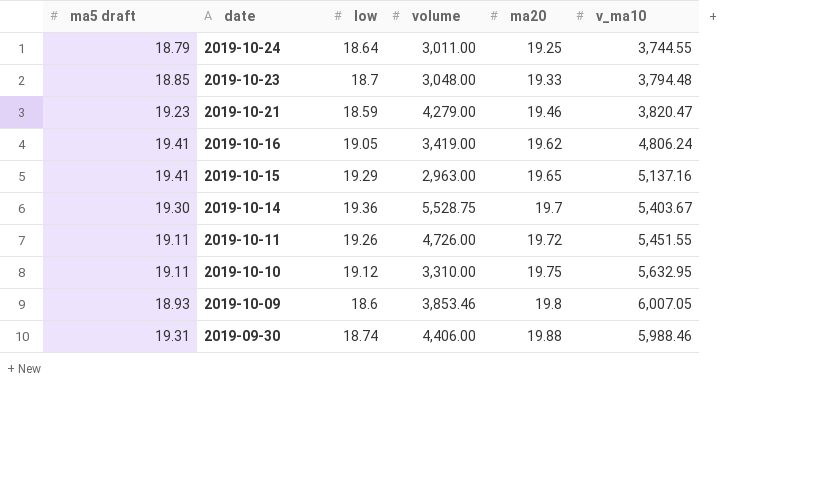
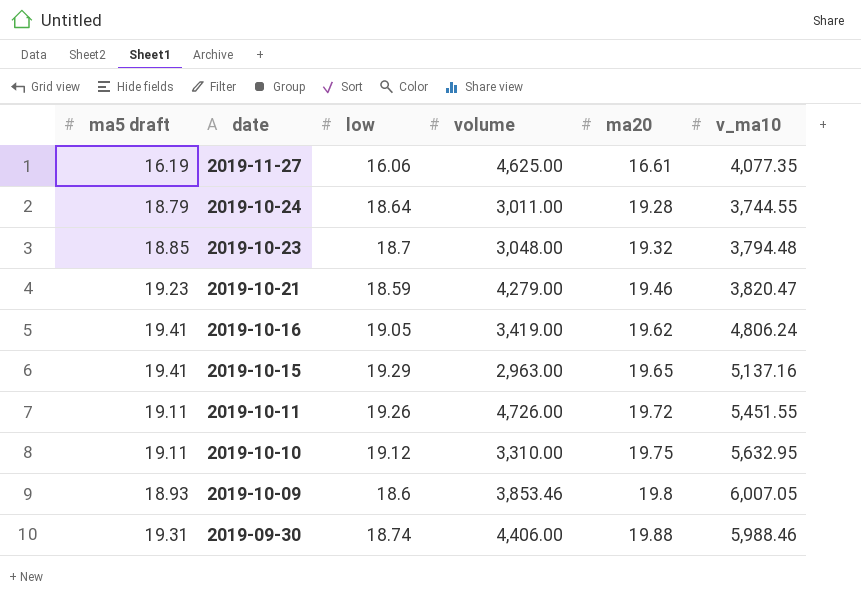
row 2019-10-14: 19.30 | 19.36 | 5,528.75 | 19.7 | 5,403.67 -> none
row 2019-11-27: none -> 16.19 | 16.06 | 4,625.00 | 16.61 | 4,077.35
2019-10-24 | ma20: 19.25 -> 19.28
2019-10-23 | ma20: 19.33 -> 19.32

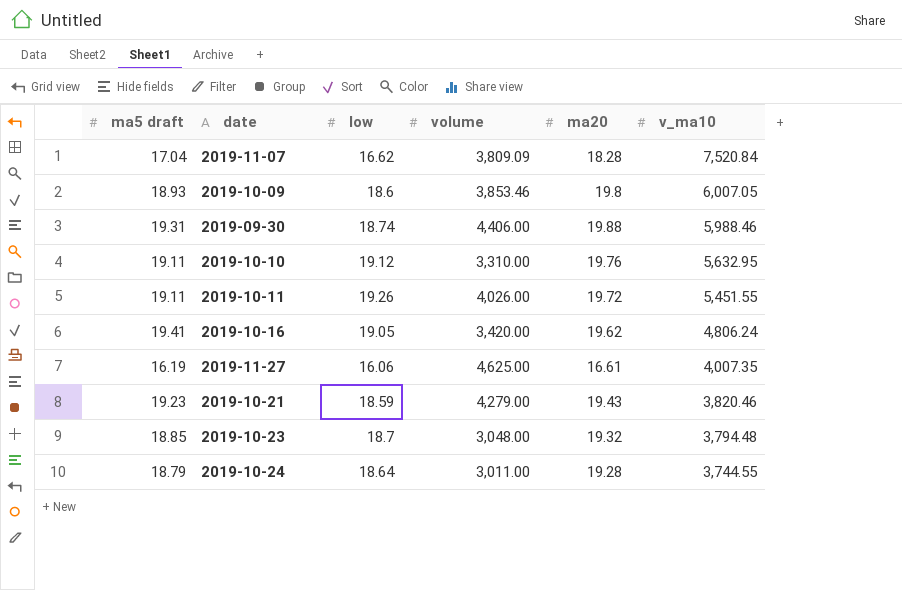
row order: date descending -> v_ma10 descending
row 2019-10-15: 19.41 | 19.29 | 2,963.00 | 19.65 | 5,137.16 -> none
row 2019-11-07: none -> 17.04 | 16.62 | 3,809.09 | 18.28 | 7,520.84
2019-10-10 | ma20: 19.75 -> 19.76
2019-10-11 | volume: 4,726.00 -> 4,026.00
2019-10-16 | volume: 3,419.00 -> 3,420.00
2019-11-27 | v_ma10: 4,077.35 -> 4,007.35
2019-10-21 | ma20: 19.46 -> 19.43
2019-10-21 | v_ma10: 3,820.47 -> 3,820.46

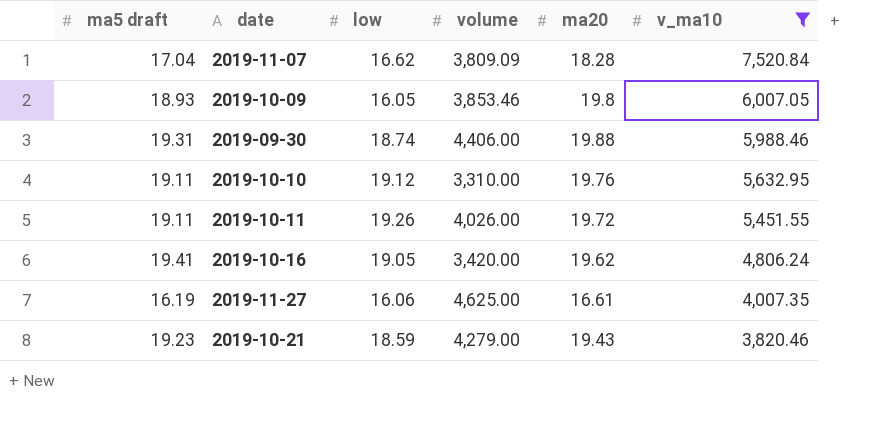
filter: none -> v_ma10 >= 3,820.46
2019-10-09 | low: 18.6 -> 16.05

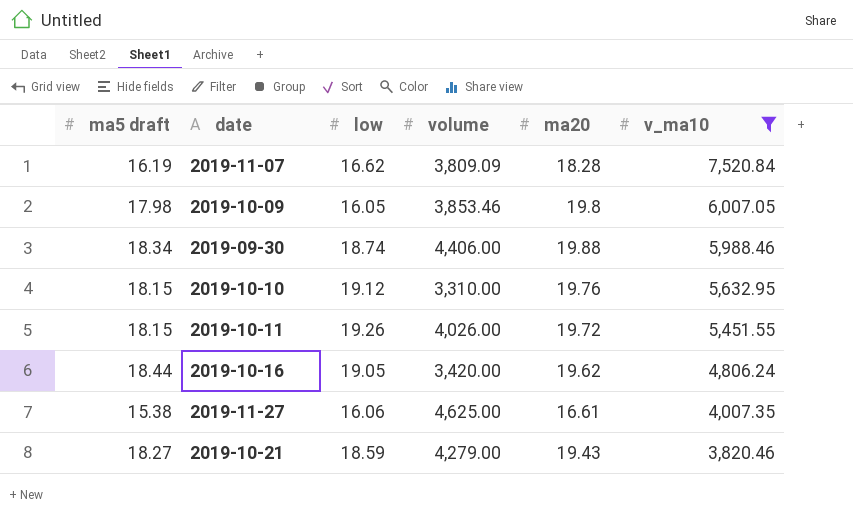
2019-11-07 | ma5 draft: 17.04 -> 16.19
2019-10-09 | ma5 draft: 18.93 -> 17.98
2019-09-30 | ma5 draft: 19.31 -> 18.34
2019-10-10 | ma5 draft: 19.11 -> 18.15
2019-10-11 | ma5 draft: 19.11 -> 18.15
2019-10-16 | ma5 draft: 19.41 -> 18.44
2019-11-27 | ma5 draft: 16.19 -> 15.38
2019-10-21 | ma5 draft: 19.23 -> 18.27

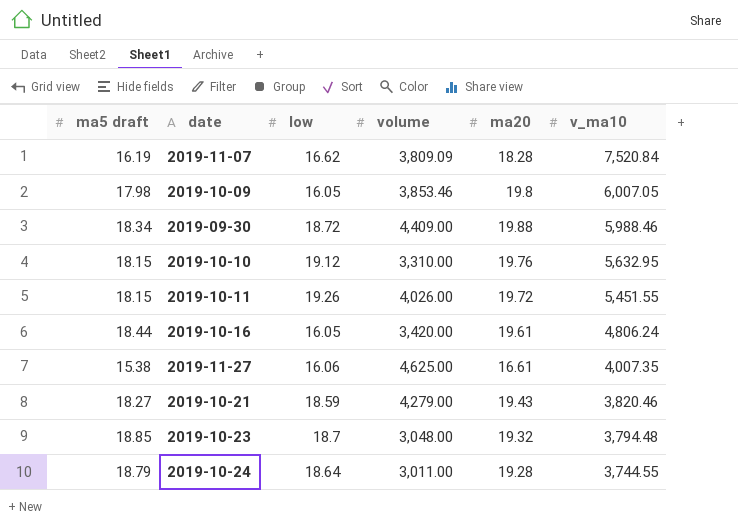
filter: v_ma10 >= 3,820.46 -> none
2019-09-30 | low: 18.74 -> 18.72
2019-09-30 | volume: 4,406.00 -> 4,409.00
2019-10-16 | low: 19.05 -> 16.05
2019-10-16 | ma20: 19.62 -> 19.61

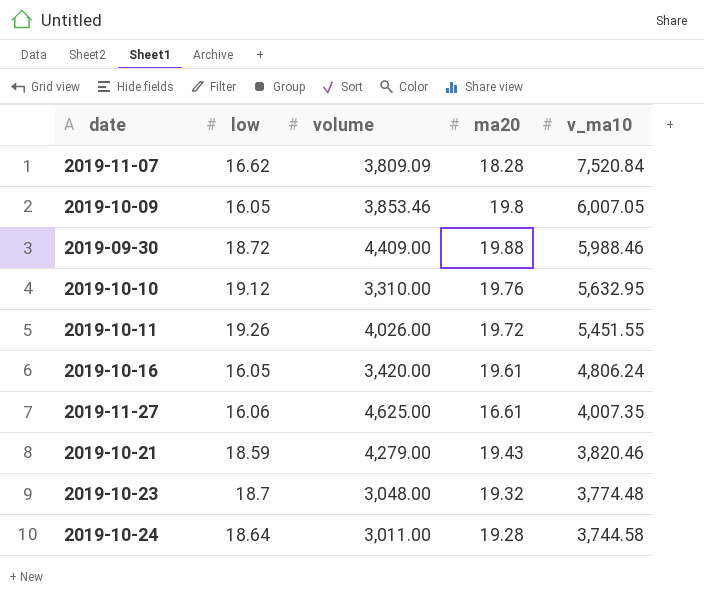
column ma5 draft | position: 1 -> none
2019-10-23 | v_ma10: 3,794.48 -> 3,774.48
2019-10-24 | v_ma10: 3,744.55 -> 3,744.58

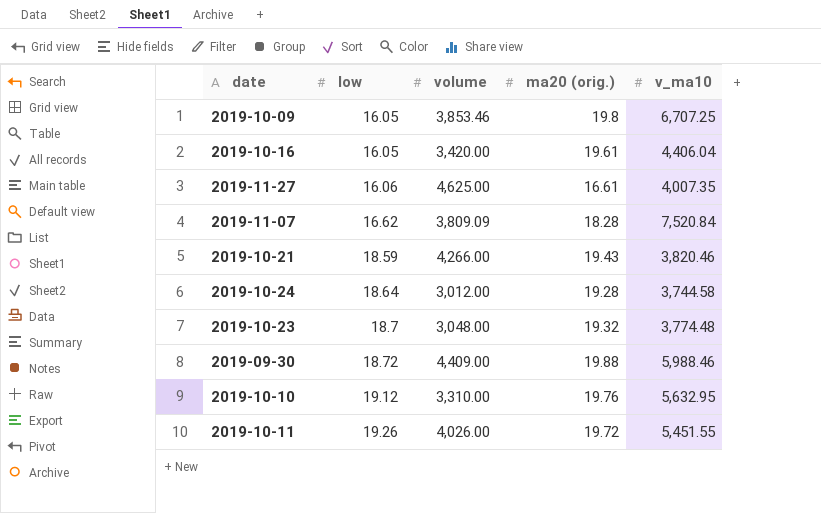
row order: v_ma10 descending -> low ascending
column name: ma20 -> ma20 (orig.)
2019-10-09 | v_ma10: 6,007.05 -> 6,707.25
2019-10-16 | v_ma10: 4,806.24 -> 4,406.04
2019-10-21 | volume: 4,279.00 -> 4,266.00
2019-10-24 | volume: 3,011.00 -> 3,012.00

